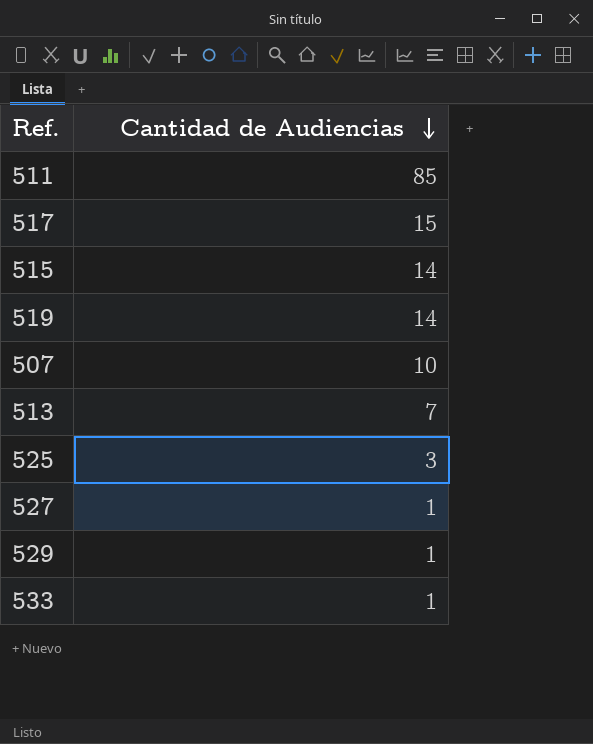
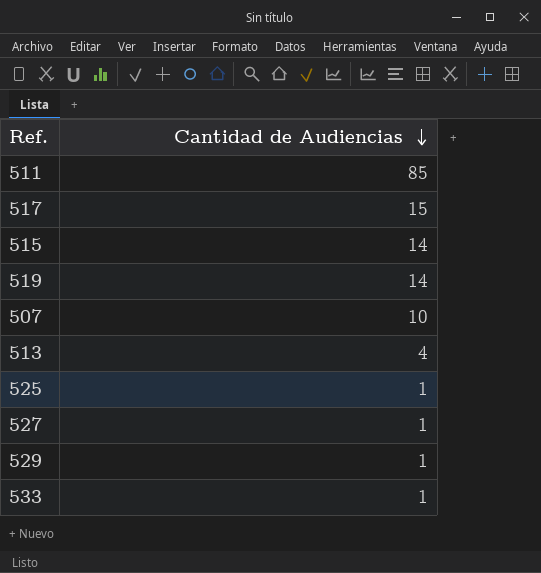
513 | Cantidad de Audiencias: 7 -> 4
525 | Cantidad de Audiencias: 3 -> 1

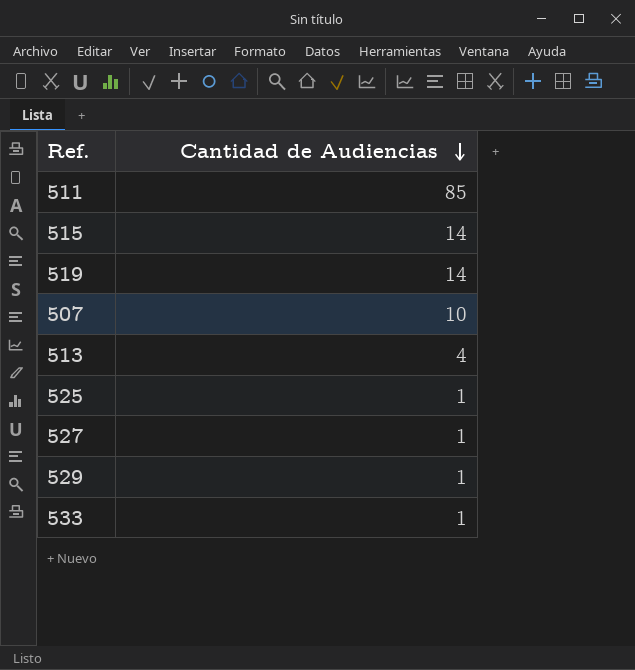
row 517: 15 -> none

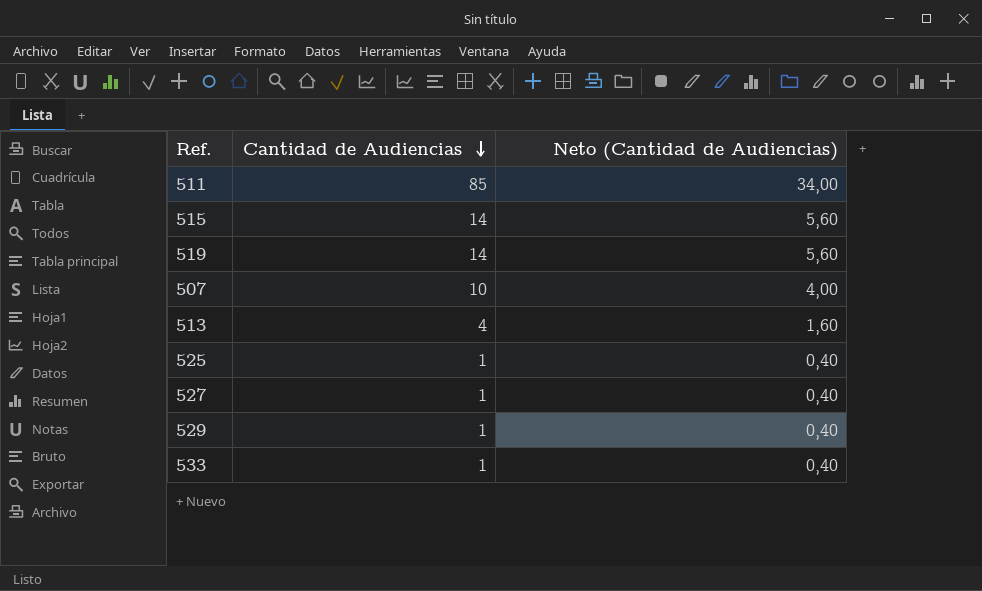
column Neto (Cantidad de Audiencias) | formula: none -> [Cantidad de Audiencias] * 0,4

